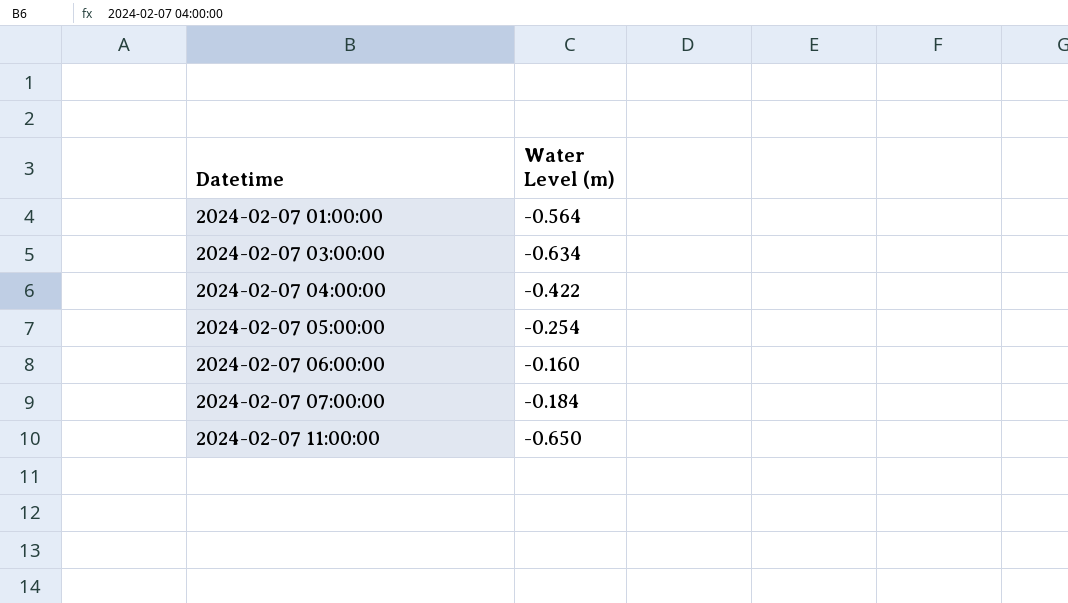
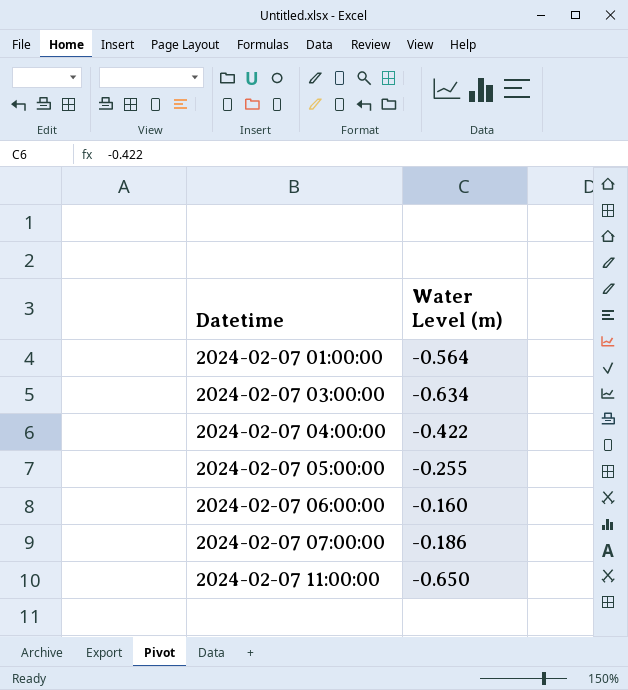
2024-02-07 05:00:00 | Water Level (m): -0.254 -> -0.255
2024-02-07 07:00:00 | Water Level (m): -0.184 -> -0.186

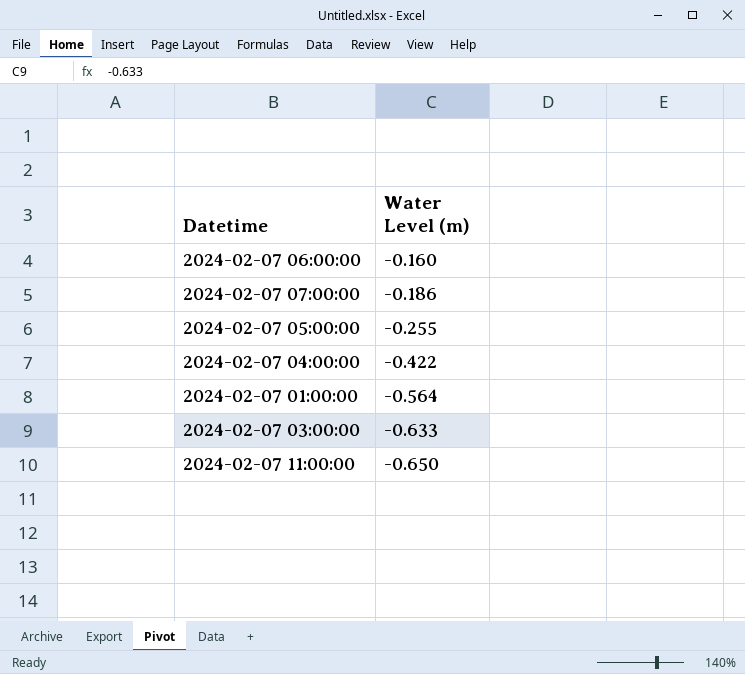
row order: Datetime ascending -> Water Level (m) descending
2024-02-07 03:00:00 | Water Level (m): -0.634 -> -0.633

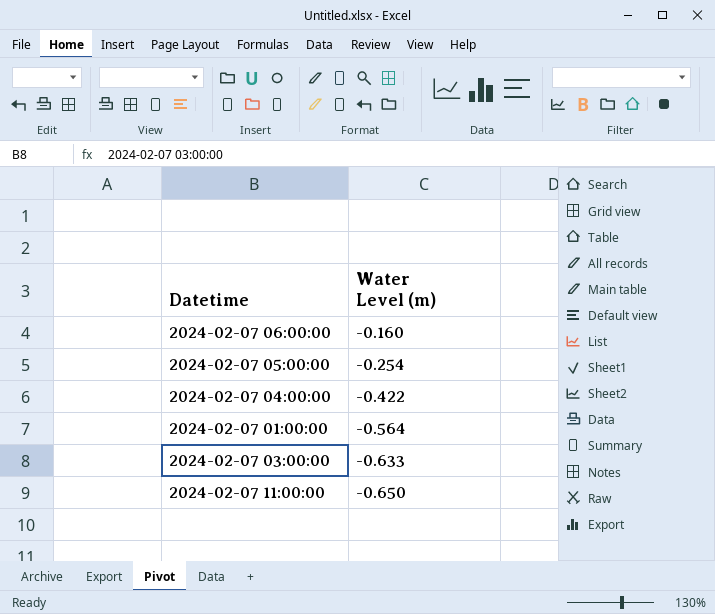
row 2024-02-07 07:00:00: -0.186 -> none
2024-02-07 05:00:00 | Water Level (m): -0.255 -> -0.254

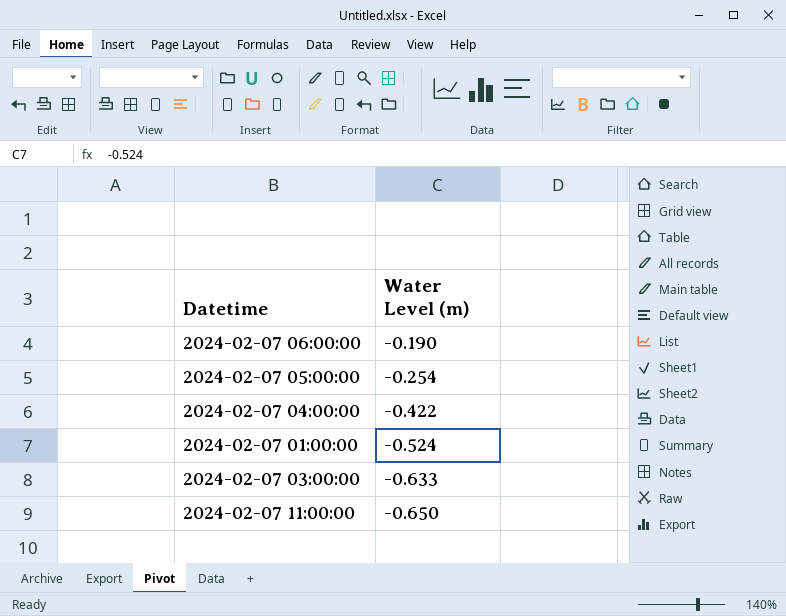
2024-02-07 06:00:00 | Water Level (m): -0.160 -> -0.190
2024-02-07 01:00:00 | Water Level (m): -0.564 -> -0.524

